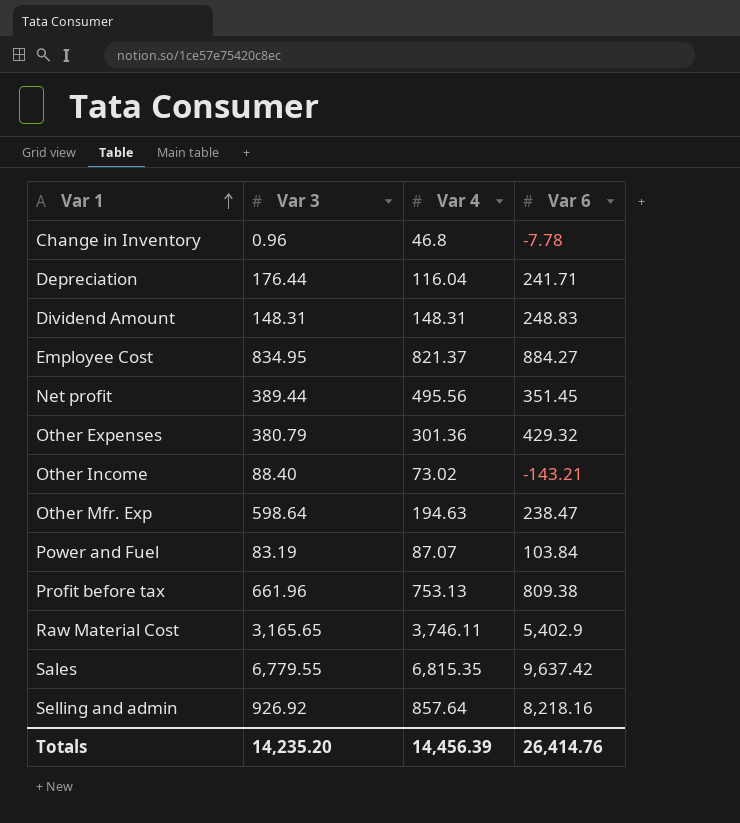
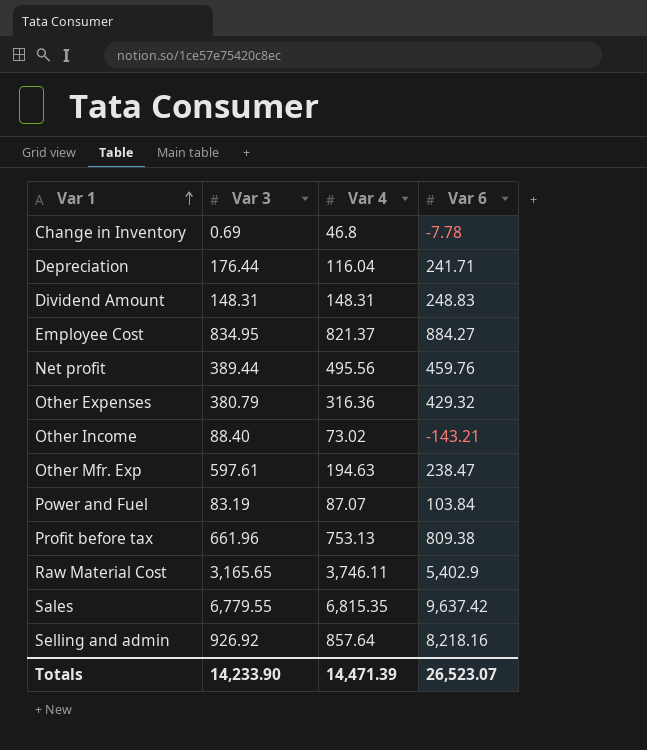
Change in Inventory | Var 3: 0.96 -> 0.69
Net profit | Var 6: 351.45 -> 459.76
Other Expenses | Var 4: 301.36 -> 316.36
Other Mfr. Exp | Var 3: 598.64 -> 597.61
Totals | Var 3: 14,235.20 -> 14,233.90
Totals | Var 4: 14,456.39 -> 14,471.39
Totals | Var 6: 26,414.76 -> 26,523.07

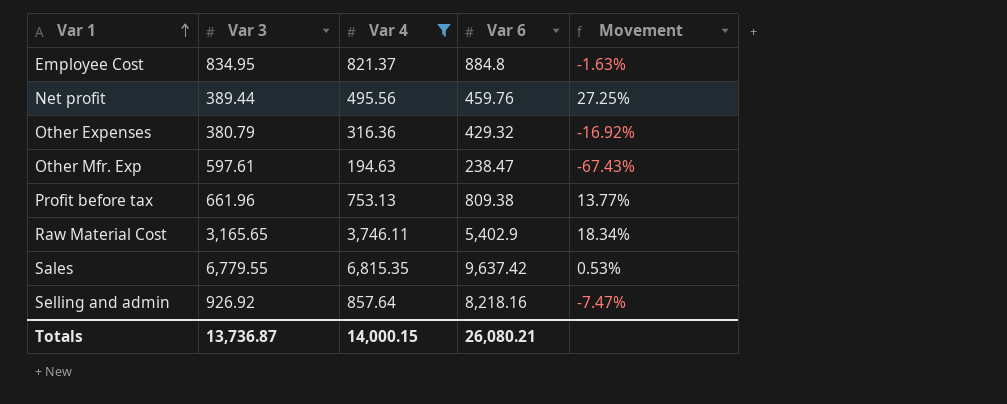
filter: none -> Var 4 >= 194.63
column Movement | formula: none -> ([Var 4] - [Var 3]) / [Var 3]
Employee Cost | Var 6: 884.27 -> 884.8
Totals | Var 3: 14,233.90 -> 13,736.87
Totals | Var 4: 14,471.39 -> 14,000.15
Totals | Var 6: 26,523.07 -> 26,080.21

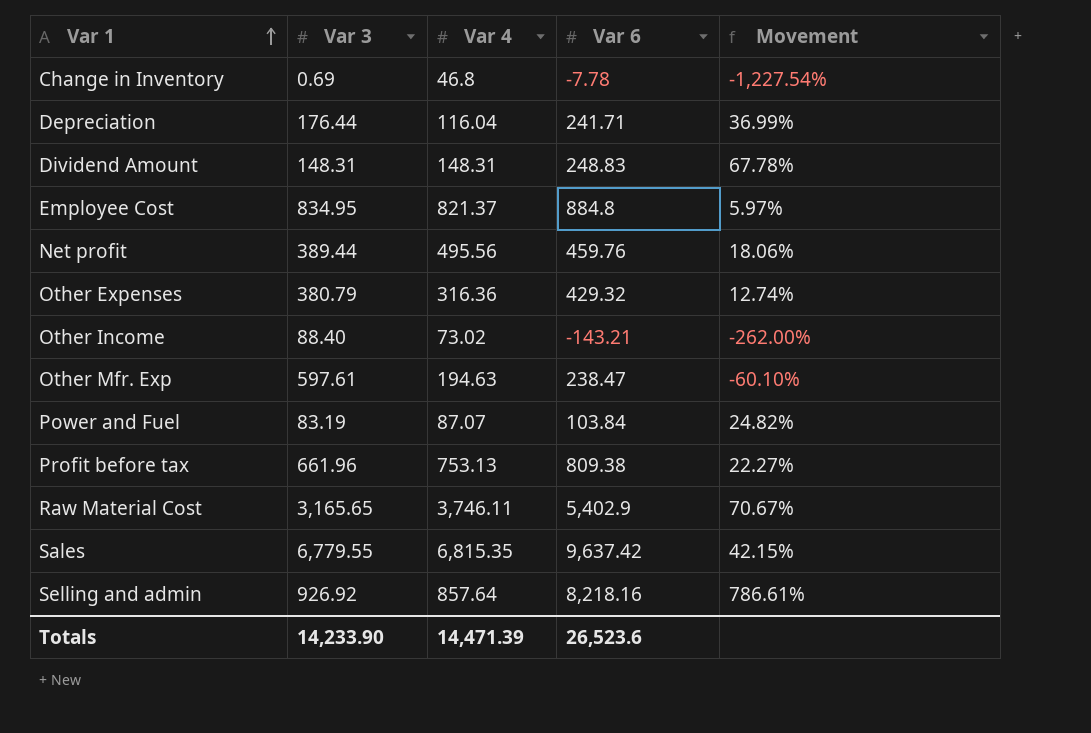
filter: Var 4 >= 194.63 -> none
column Movement | formula: ([Var 4] - [Var 3]) / [Var 3] -> ([Var 6] - [Var 3]) / [Var 3]
Totals | Var 3: 13,736.87 -> 14,233.90
Totals | Var 4: 14,000.15 -> 14,471.39
Totals | Var 6: 26,080.21 -> 26,523.6

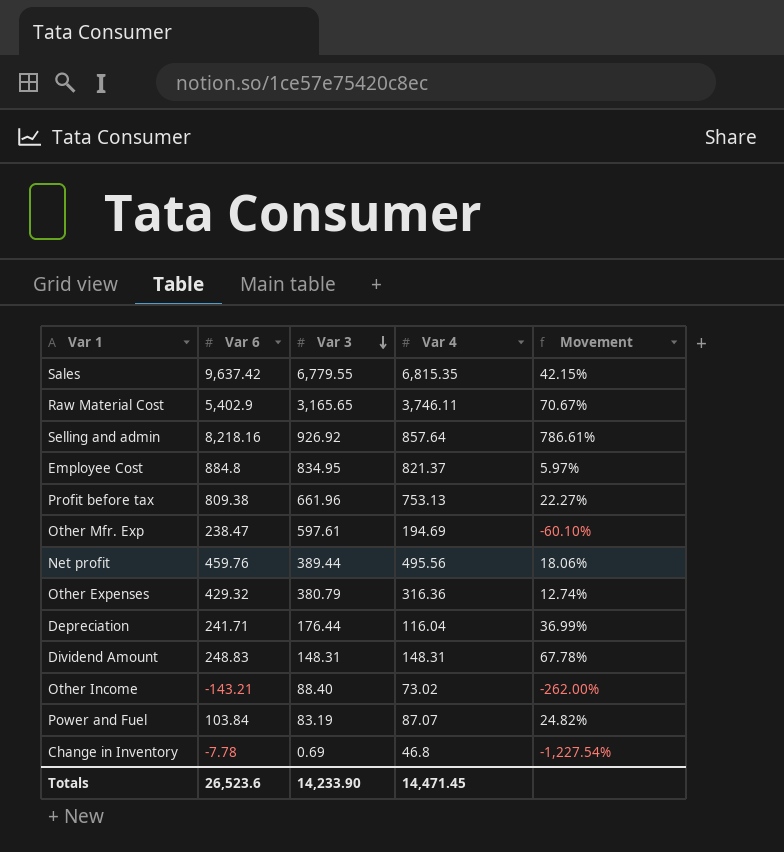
row order: Var 1 ascending -> Var 3 descending
column Var 6 | position: 4 -> 2
Other Mfr. Exp | Var 4: 194.63 -> 194.69
Totals | Var 4: 14,471.39 -> 14,471.45

